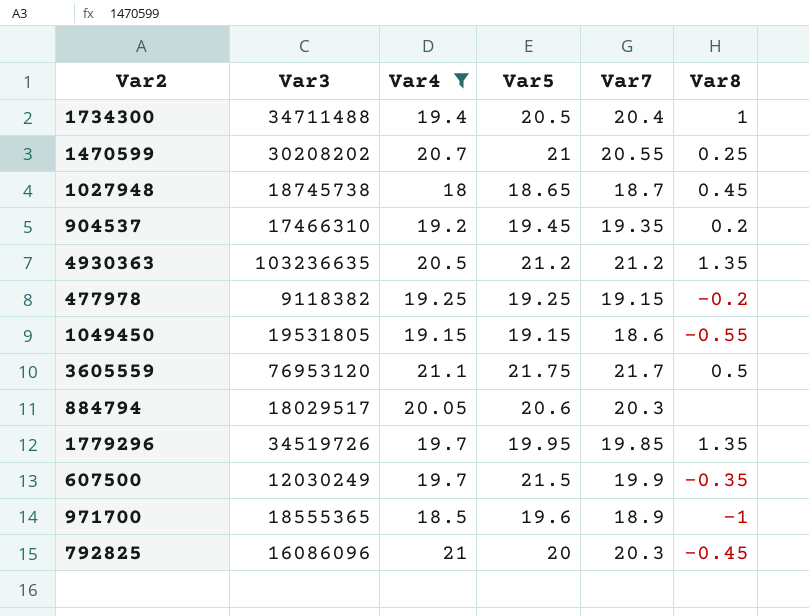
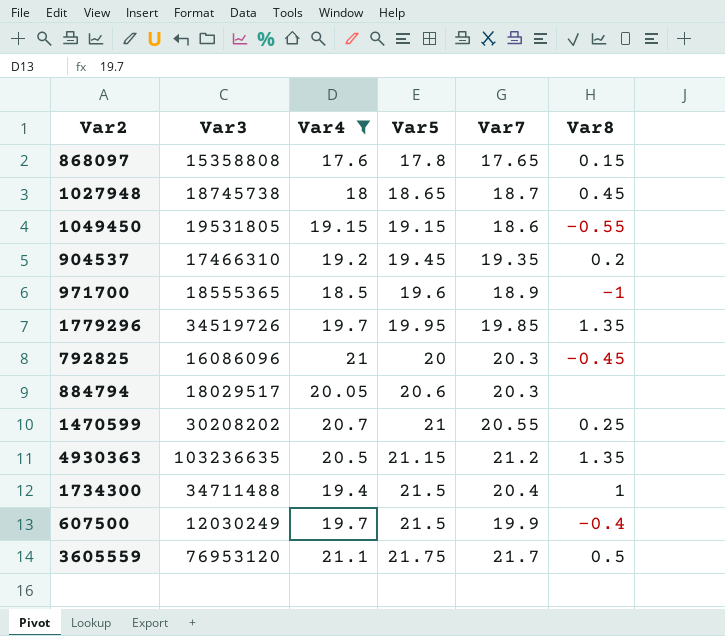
row order: none -> Var5 ascending
row 477978: 9118382 | 19.25 | 19.25 | 19.15 | -0.2 -> none
row 868097: none -> 15358808 | 17.6 | 17.8 | 17.65 | 0.15
4930363 | Var5: 21.2 -> 21.15
1734300 | Var5: 20.5 -> 21.5
607500 | Var8: -0.35 -> -0.4

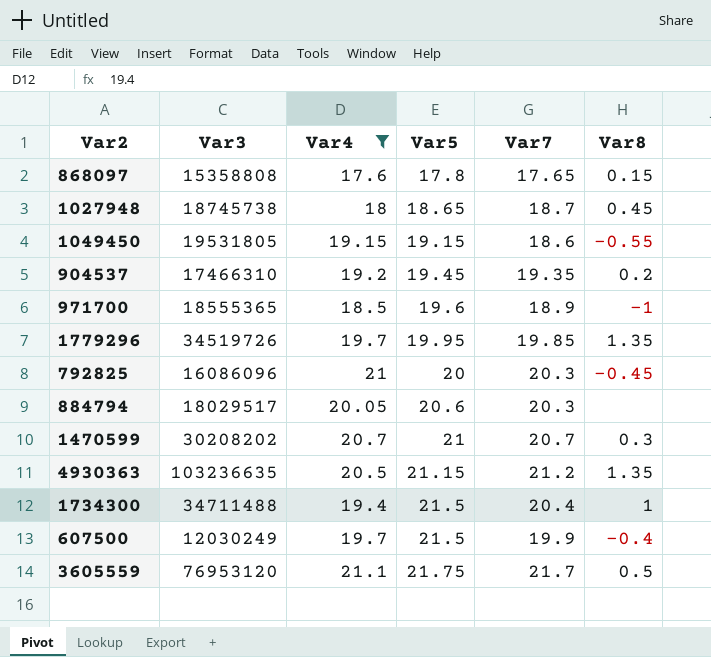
1470599 | Var7: 20.55 -> 20.7
1470599 | Var8: 0.25 -> 0.3

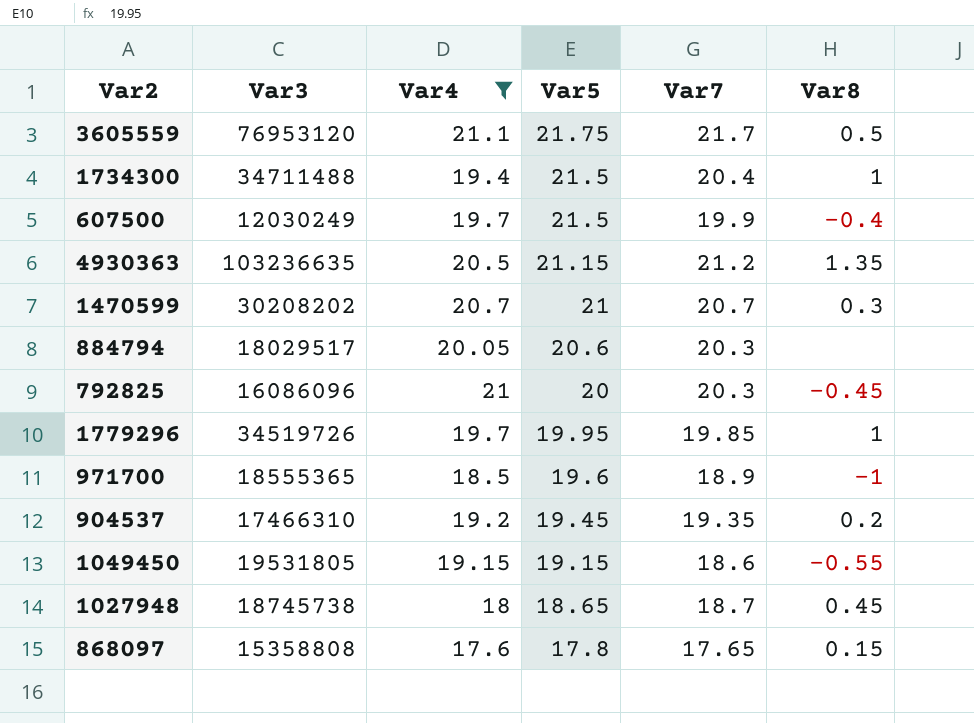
row order: Var5 ascending -> Var5 descending
1779296 | Var8: 1.35 -> 1

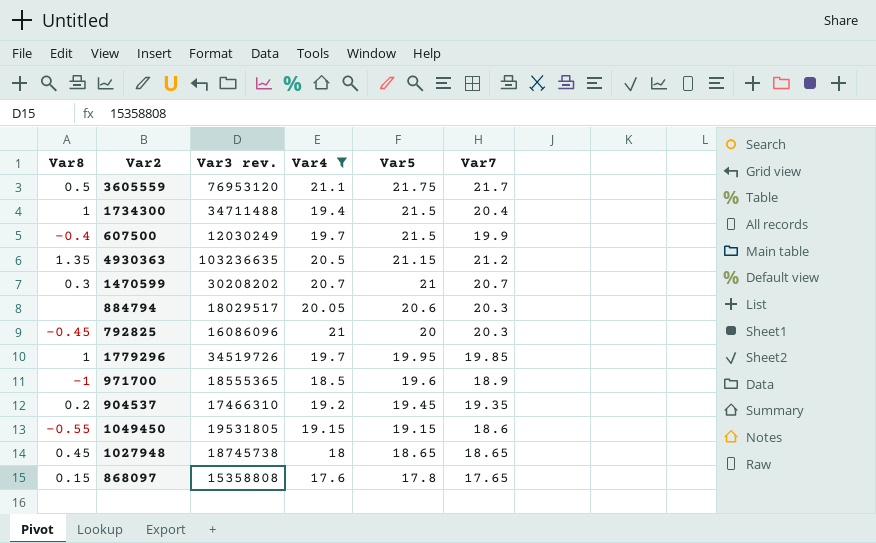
column Var8 | position: 6 -> 1
column name: Var3 -> Var3 rev.
1027948 | Var7: 18.7 -> 18.65

